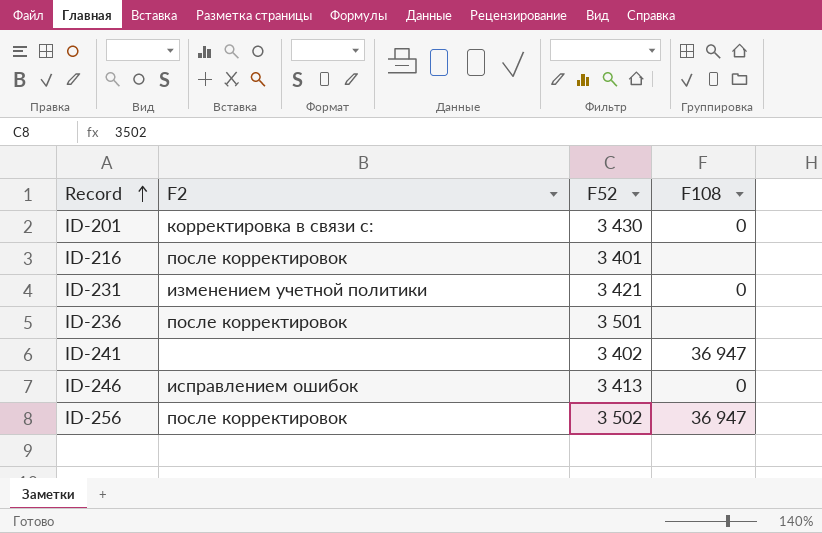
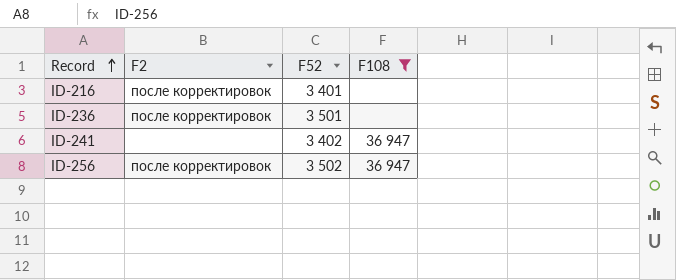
filter: none -> F108 != 0

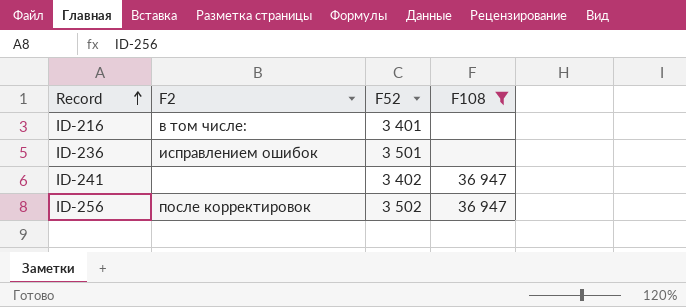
ID-216 | F2: после корректировок -> в том числе:
ID-236 | F2: после корректировок -> исправлением ошибок

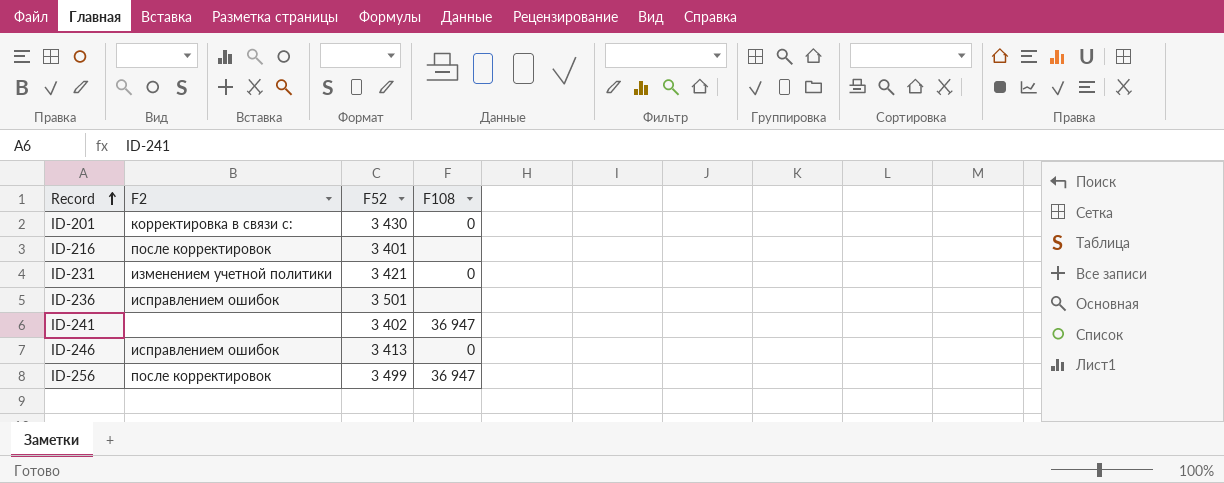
filter: F108 != 0 -> none
ID-216 | F2: в том числе: -> после корректировок
ID-256 | F52: 3 502 -> 3 499

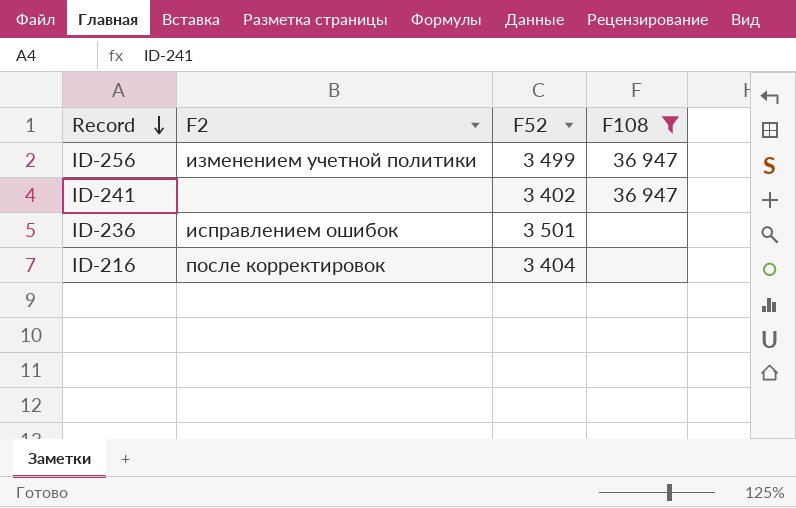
filter: none -> F108 != 0
row order: Record ascending -> Record descending
ID-256 | F2: после корректировок -> изменением учетной политики
ID-216 | F52: 3 401 -> 3 404

